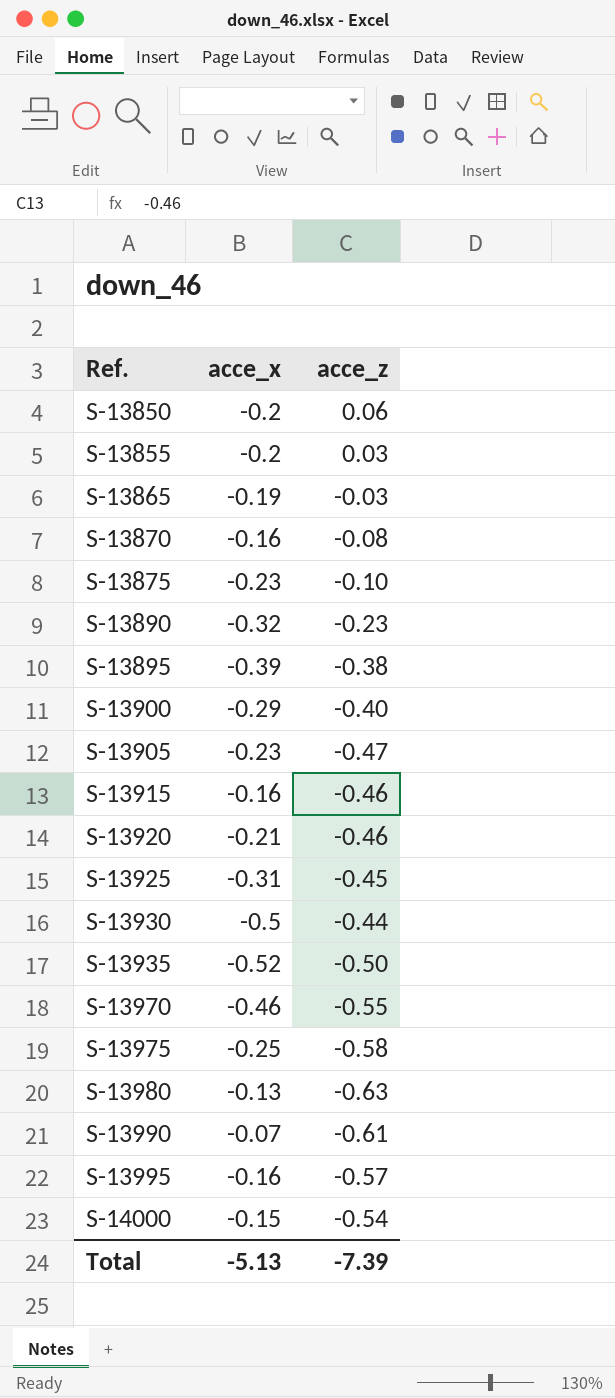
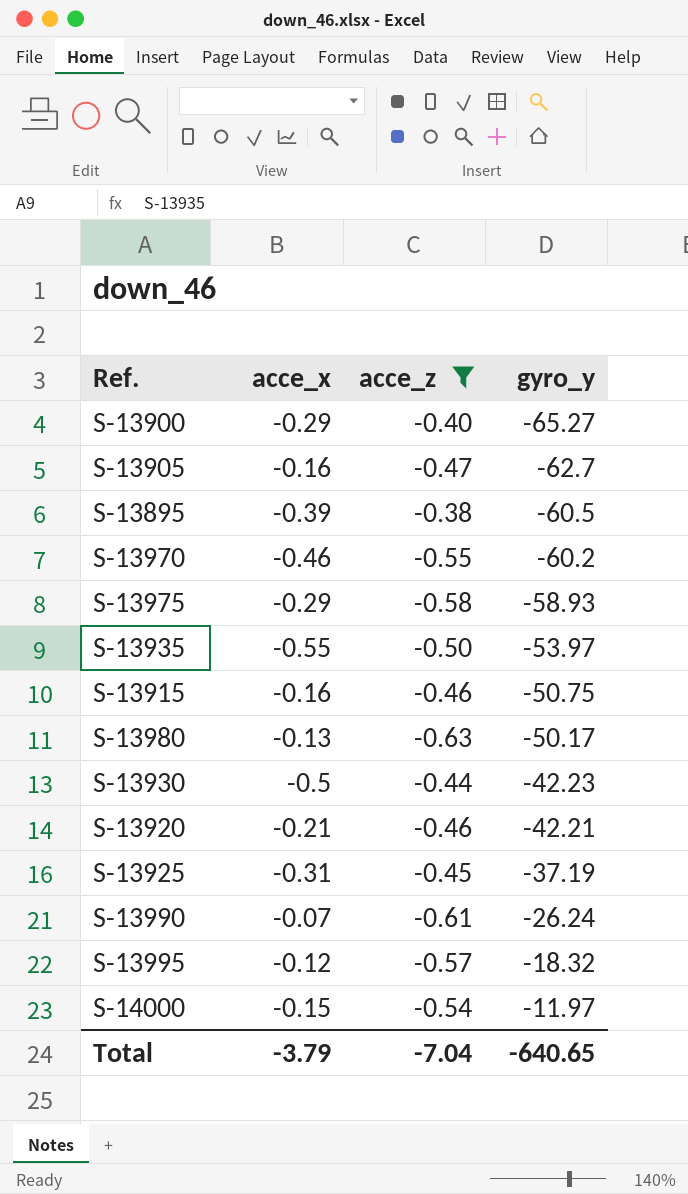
filter: none -> acce_z <= -0.38
row order: Ref. ascending -> gyro_y ascending
column gyro_y | position: none -> 4
S-13905 | acce_x: -0.23 -> -0.16
S-13975 | acce_x: -0.25 -> -0.29
S-13935 | acce_x: -0.52 -> -0.55
S-13995 | acce_x: -0.16 -> -0.12
Total | acce_x: -5.13 -> -3.79
Total | acce_z: -7.39 -> -7.04

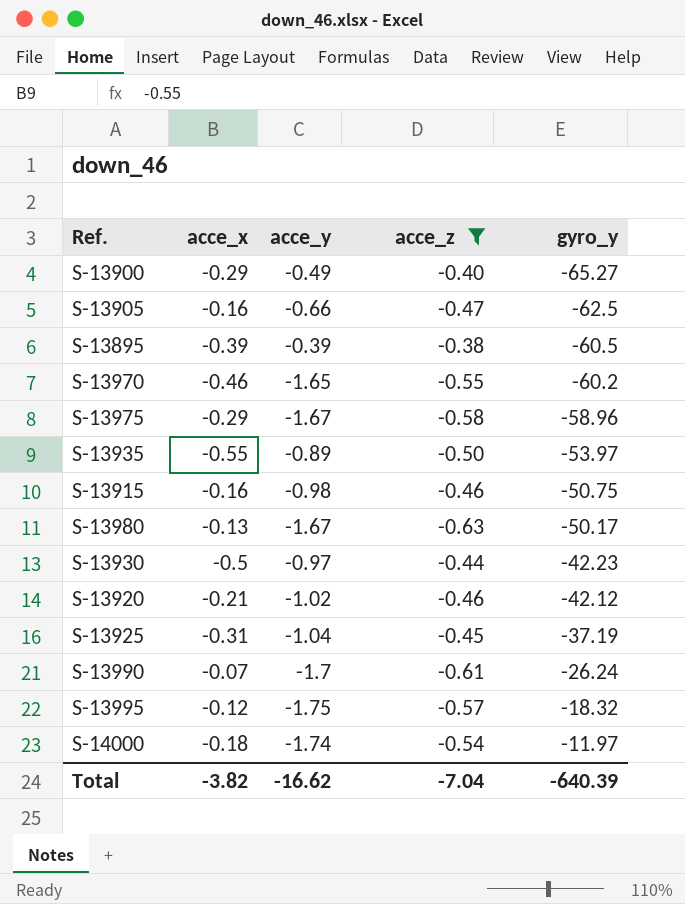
column acce_y | position: none -> 3
S-13905 | gyro_y: -62.7 -> -62.5
S-13975 | gyro_y: -58.93 -> -58.96
S-13920 | gyro_y: -42.21 -> -42.12
S-14000 | acce_x: -0.15 -> -0.18
Total | acce_x: -3.79 -> -3.82
Total | gyro_y: -640.65 -> -640.39

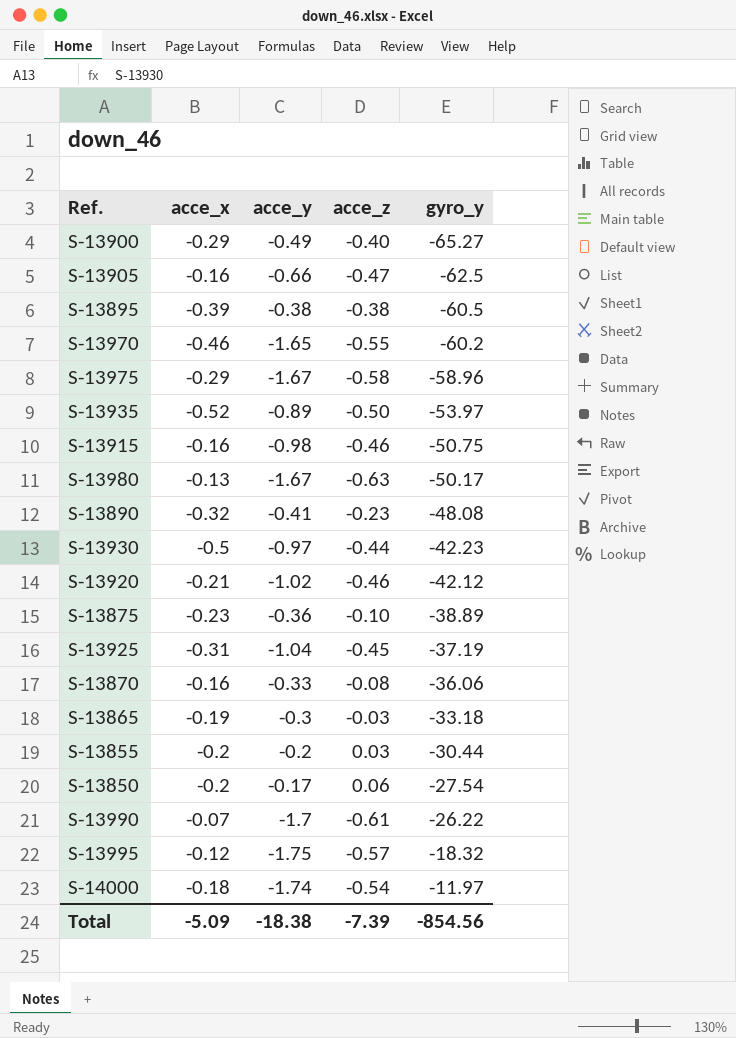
filter: acce_z <= -0.38 -> none
S-13895 | acce_y: -0.39 -> -0.38
S-13935 | acce_x: -0.55 -> -0.52
S-13990 | gyro_y: -26.24 -> -26.22
Total | acce_x: -3.82 -> -5.09
Total | acce_y: -16.62 -> -18.38
Total | acce_z: -7.04 -> -7.39
Total | gyro_y: -640.39 -> -854.56

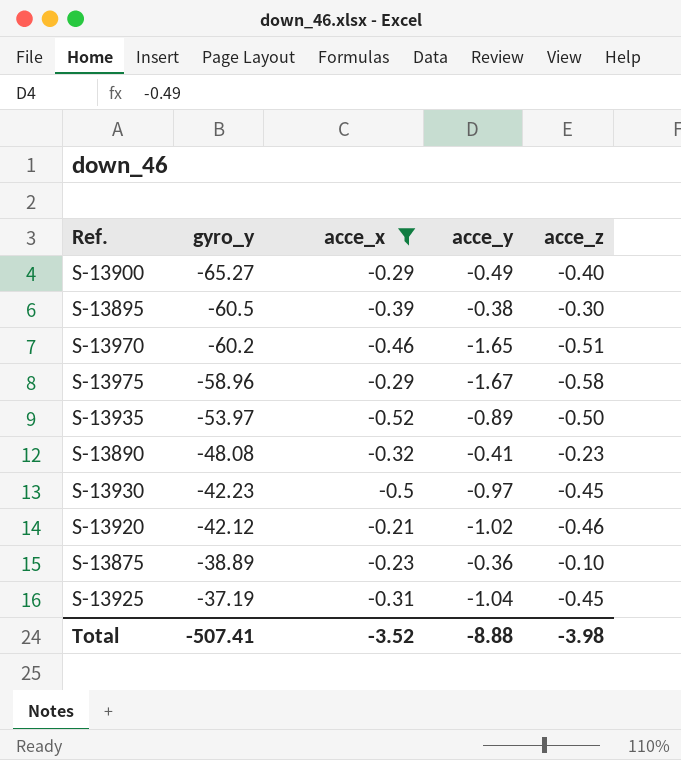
filter: none -> acce_x <= -0.21
column gyro_y | position: 5 -> 2
S-13895 | acce_z: -0.38 -> -0.30
S-13970 | acce_z: -0.55 -> -0.51
S-13930 | acce_z: -0.44 -> -0.45
Total | gyro_y: -854.56 -> -507.41
Total | acce_x: -5.09 -> -3.52
Total | acce_y: -18.38 -> -8.88
Total | acce_z: -7.39 -> -3.98

